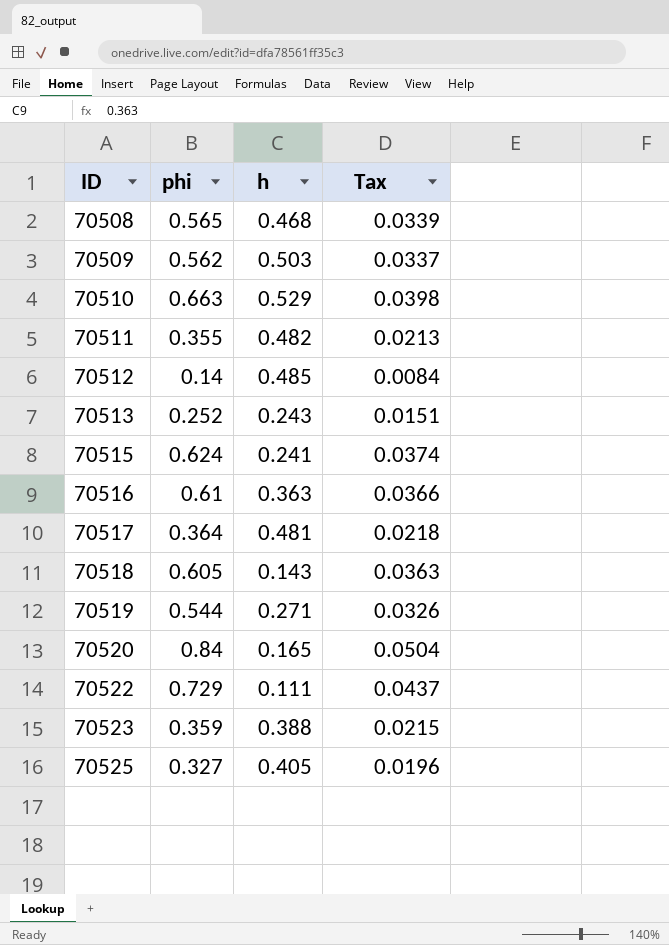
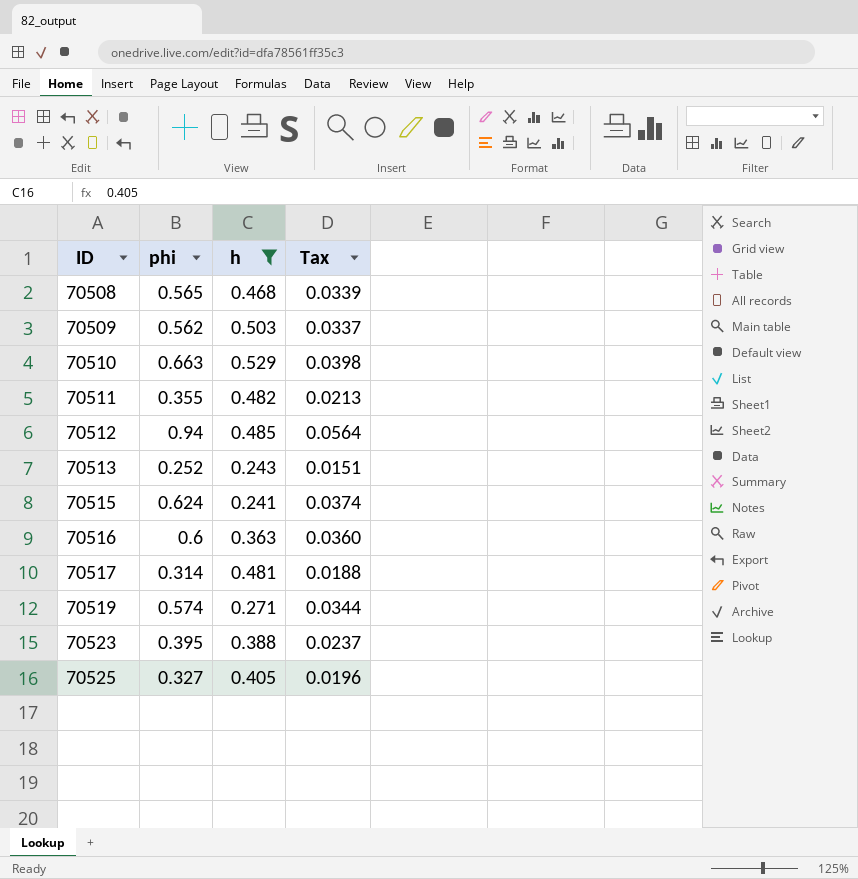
filter: none -> h >= 0.241
70512 | phi: 0.14 -> 0.94
70512 | Tax: 0.0084 -> 0.0564
70516 | phi: 0.61 -> 0.6
70516 | Tax: 0.0366 -> 0.0360
70517 | phi: 0.364 -> 0.314
70517 | Tax: 0.0218 -> 0.0188
70519 | phi: 0.544 -> 0.574
70519 | Tax: 0.0326 -> 0.0344
70523 | phi: 0.359 -> 0.395
70523 | Tax: 0.0215 -> 0.0237

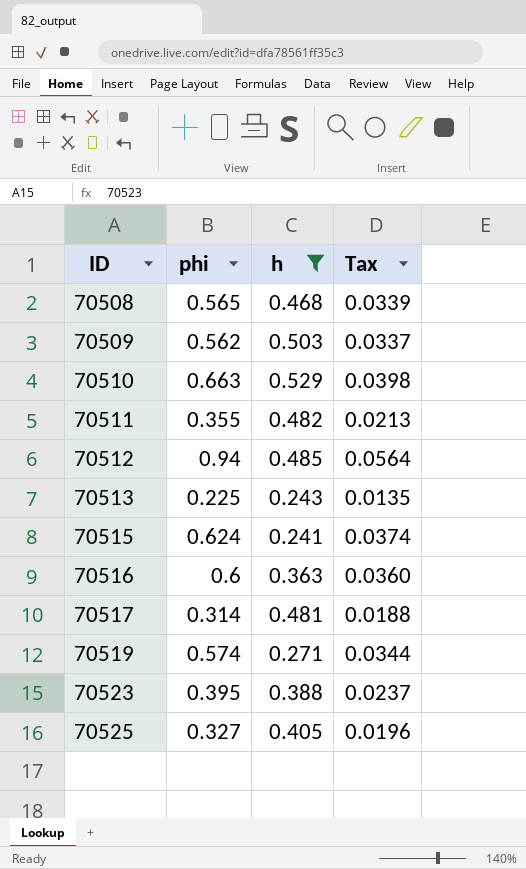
70513 | phi: 0.252 -> 0.225
70513 | Tax: 0.0151 -> 0.0135

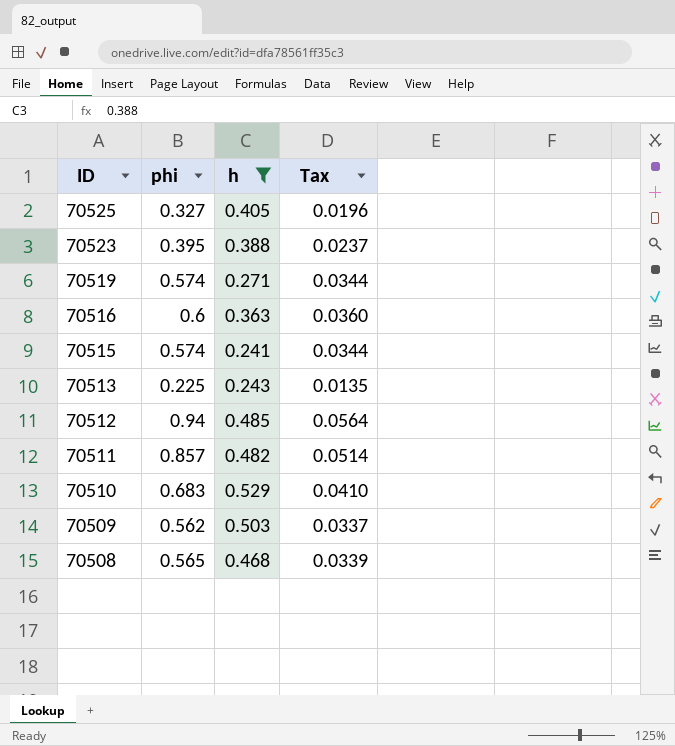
row order: ID ascending -> ID descending
row 70517: 0.314 | 0.481 | 0.0188 -> none
70515 | phi: 0.624 -> 0.574
70515 | Tax: 0.0374 -> 0.0344
70511 | phi: 0.355 -> 0.857
70511 | Tax: 0.0213 -> 0.0514
70510 | phi: 0.663 -> 0.683
70510 | Tax: 0.0398 -> 0.0410

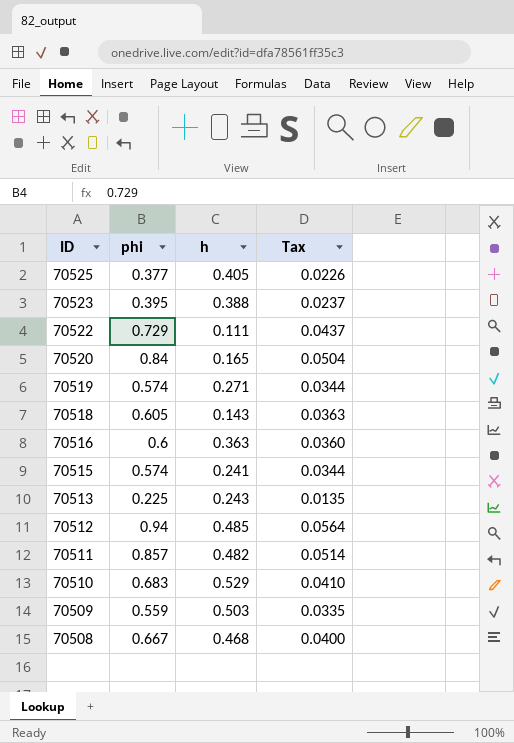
filter: h >= 0.241 -> none
70525 | phi: 0.327 -> 0.377
70525 | Tax: 0.0196 -> 0.0226
70509 | phi: 0.562 -> 0.559
70509 | Tax: 0.0337 -> 0.0335
70508 | phi: 0.565 -> 0.667
70508 | Tax: 0.0339 -> 0.0400

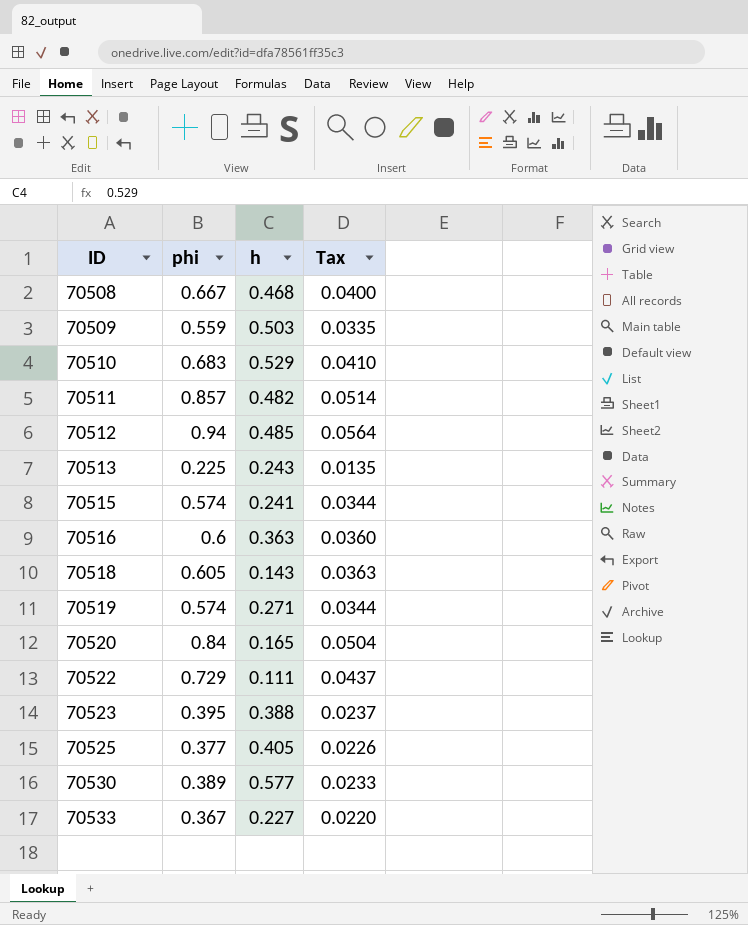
row order: ID descending -> ID ascending
row 70530: none -> 0.389 | 0.577 | 0.0233
row 70533: none -> 0.367 | 0.227 | 0.0220

